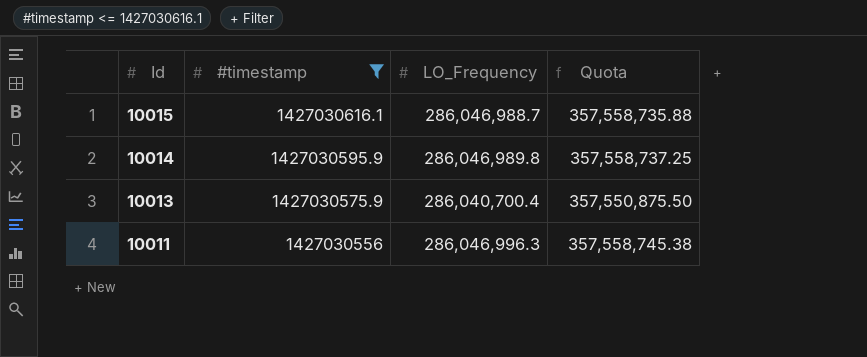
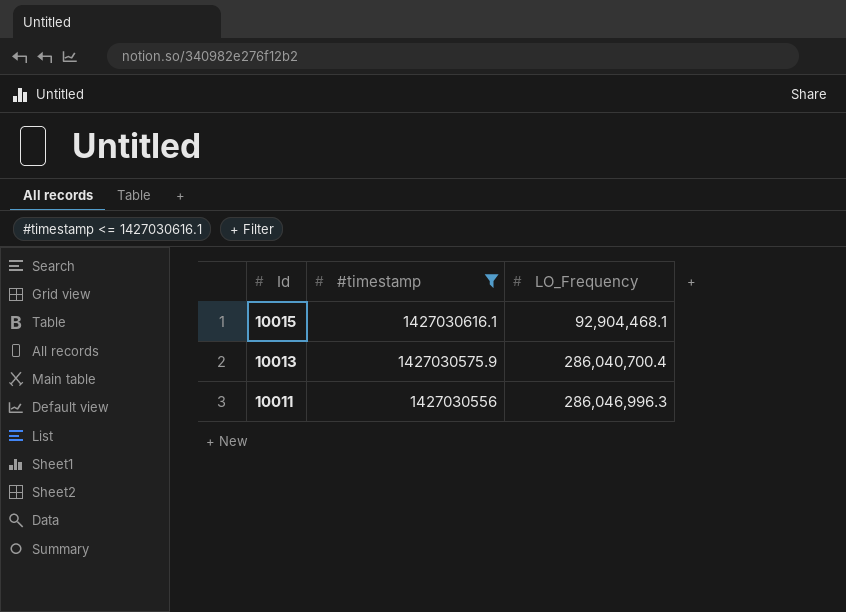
column Quota | formula: [LO_Frequency] * 1.25 -> none
row 10014: 1427030595.9 | 286,046,989.8 | 357,558,737.25 -> none
10015 | LO_Frequency: 286,046,988.7 -> 92,904,468.1

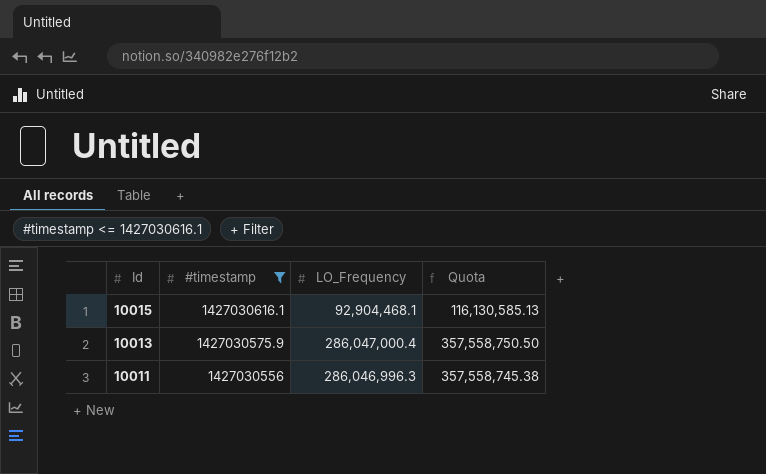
column Quota | formula: none -> [LO_Frequency] * 1.25
10013 | LO_Frequency: 286,040,700.4 -> 286,047,000.4

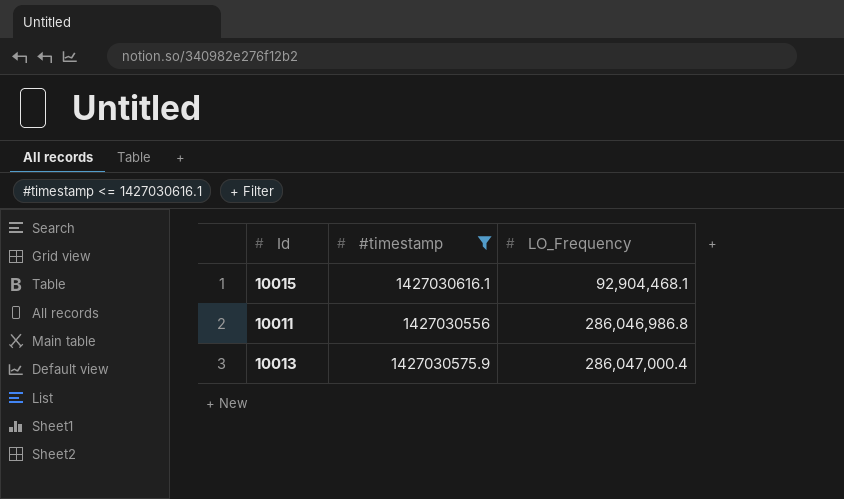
row order: Id descending -> LO_Frequency ascending
column Quota | formula: [LO_Frequency] * 1.25 -> none
10011 | LO_Frequency: 286,046,996.3 -> 286,046,986.8

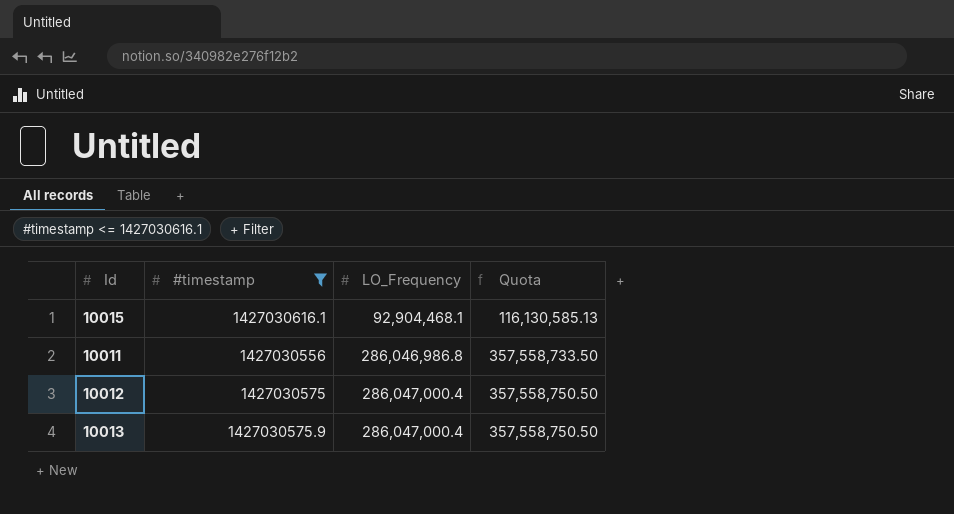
column Quota | formula: none -> [LO_Frequency] * 1.25
row 10012: none -> 1427030575 | 286,047,000.4 | 357,558,750.50

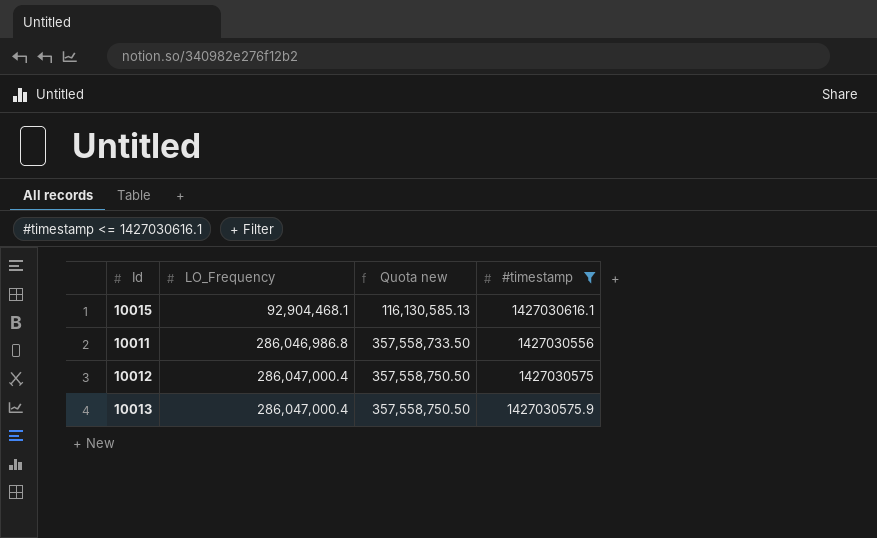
column name: Quota -> Quota new
column #timestamp | position: 2 -> 4

